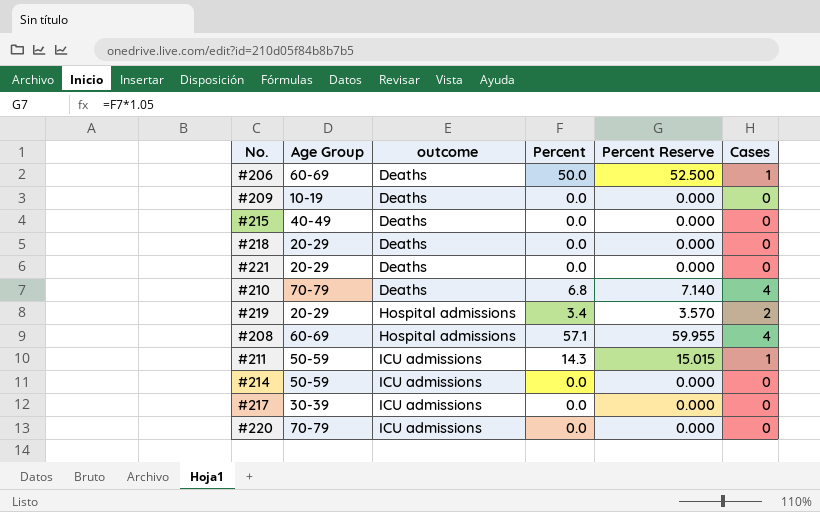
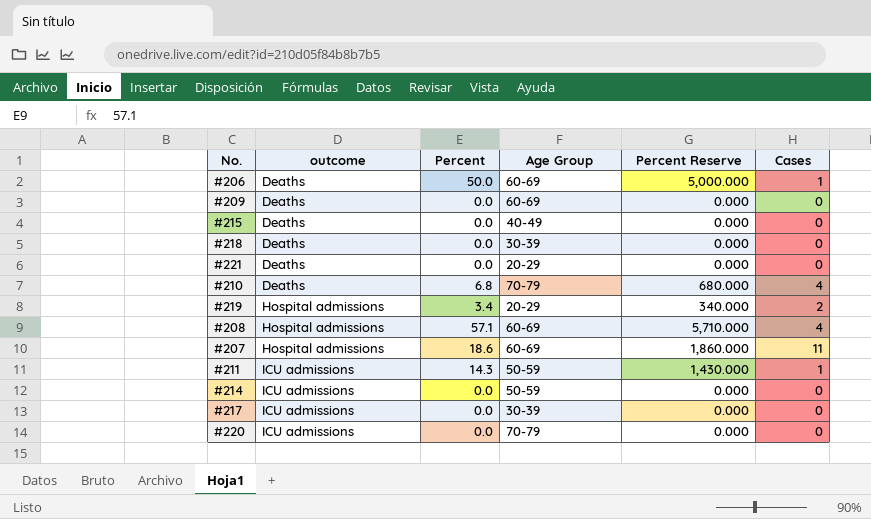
column Age Group | position: 2 -> 4
column Percent Reserve | formula: [Percent] * 1.05 -> [Percent] * 100
#209 | Age Group: 10-19 -> 60-69
#218 | Age Group: 20-29 -> 30-39
row #207: none -> Hospital admissions | 18.6 | 60-69 | 1,860.000 | 11

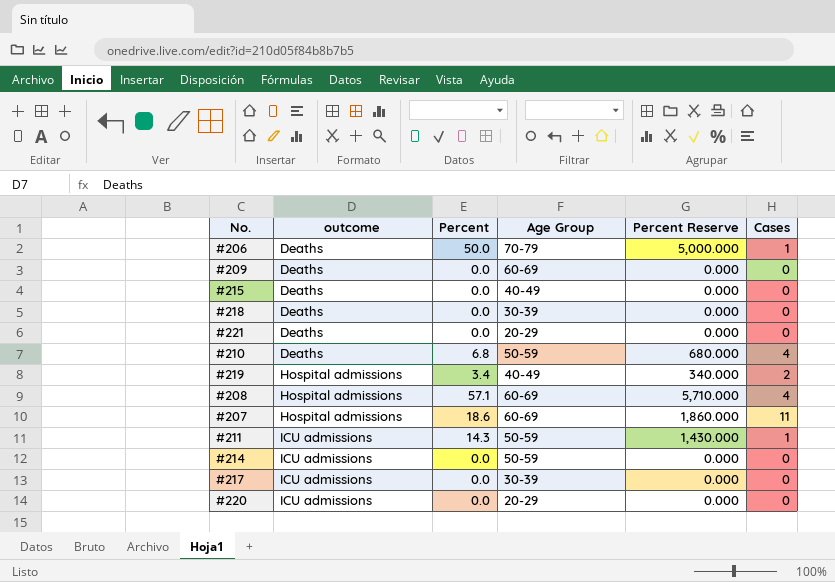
#206 | Age Group: 60-69 -> 70-79
#210 | Age Group: 70-79 -> 50-59
#219 | Age Group: 20-29 -> 40-49
#220 | Age Group: 70-79 -> 20-29

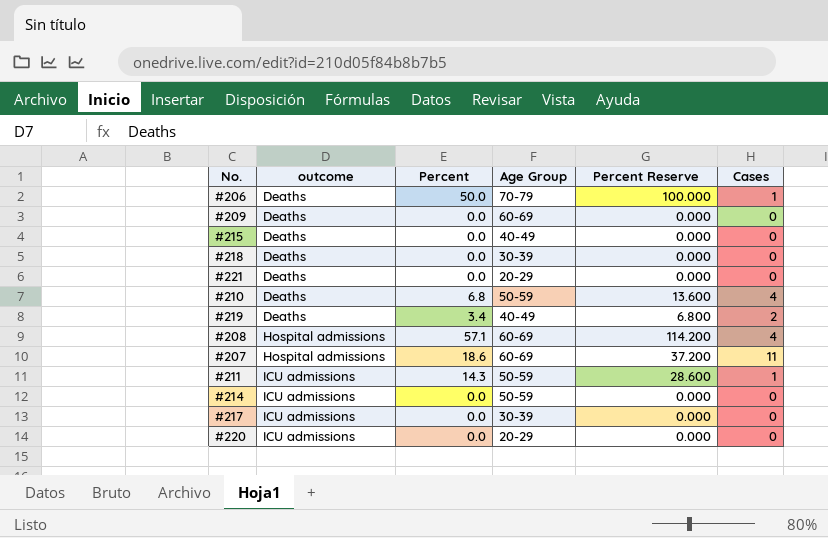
column Percent Reserve | formula: [Percent] * 100 -> [Percent] * 2
#219 | outcome: Hospital admissions -> Deaths

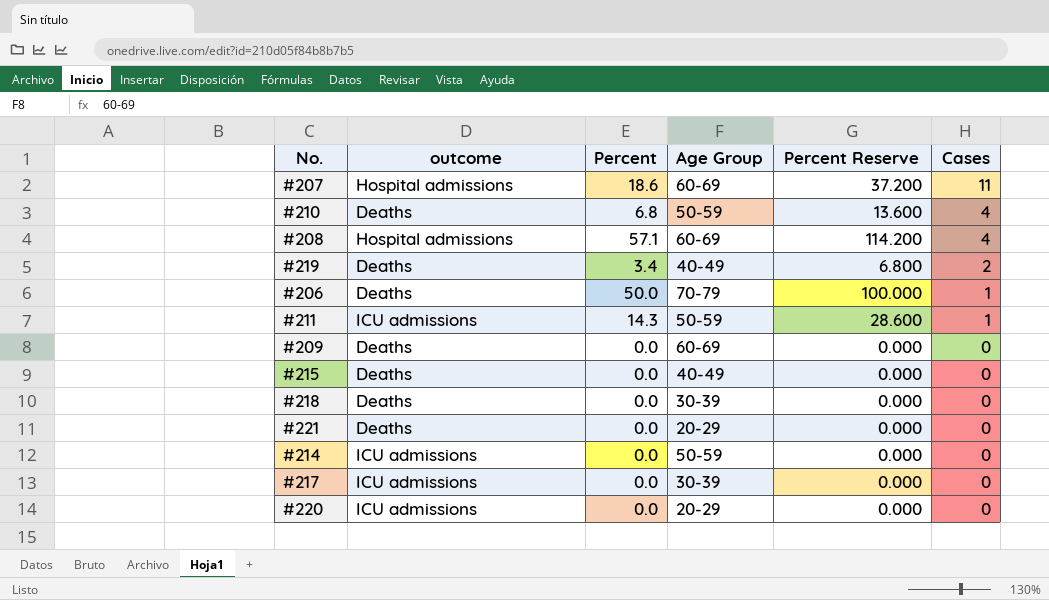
row order: outcome ascending -> Cases descending

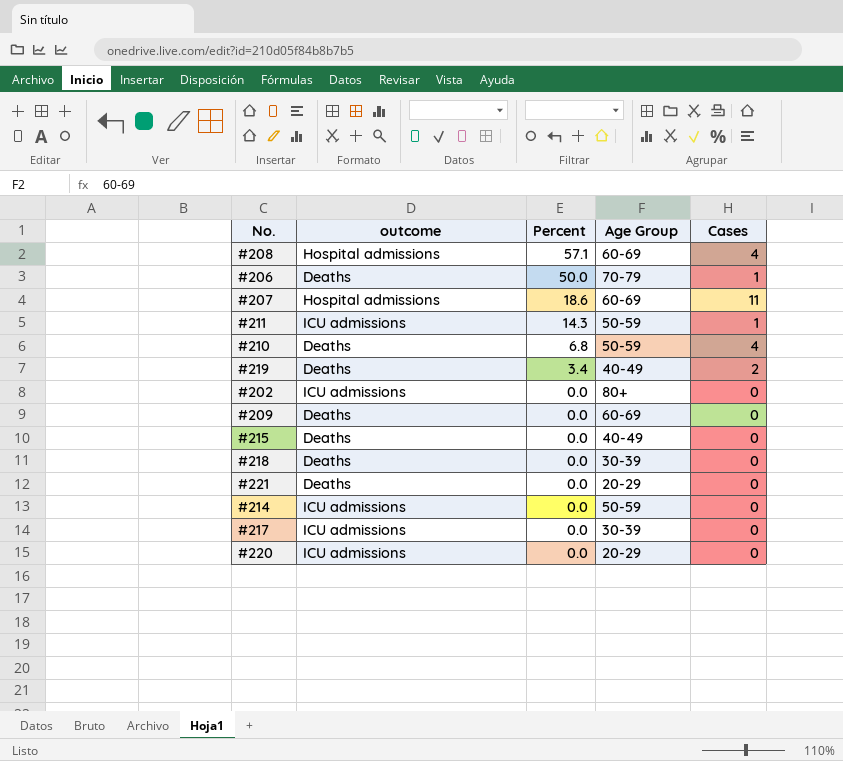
row order: Cases descending -> Percent descending
column Percent Reserve | formula: [Percent] * 2 -> none
row #202: none -> ICU admissions | 0.0 | 80+ | 0

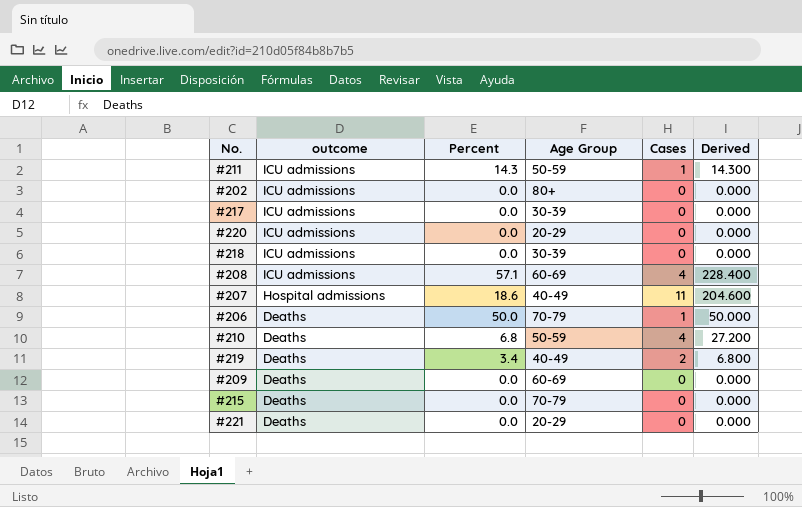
row order: Percent descending -> outcome descending
column Derived | formula: none -> [Percent] * [Cases]
row #214: ICU admissions | 0.0 | 50-59 | 0 -> none
#218 | outcome: Deaths -> ICU admissions
#208 | outcome: Hospital admissions -> ICU admissions
#207 | Age Group: 60-69 -> 40-49
#215 | Age Group: 40-49 -> 70-79

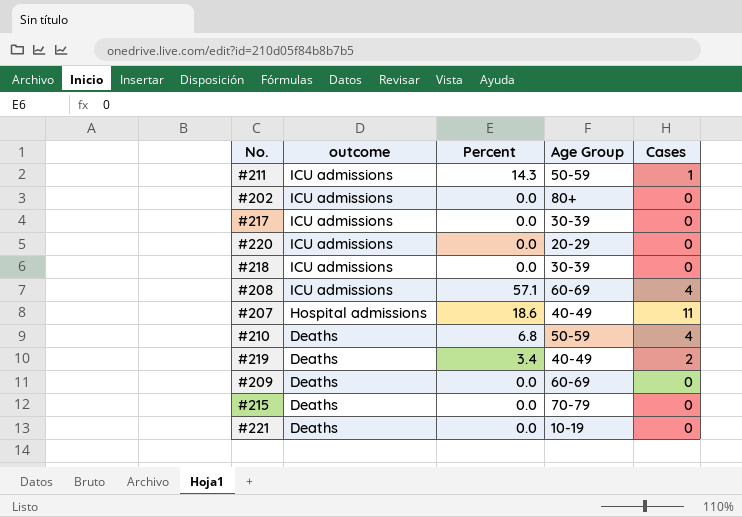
column Derived | formula: [Percent] * [Cases] -> none
row #206: Deaths | 50.0 | 70-79 | 1 | 50.000 -> none
#221 | Age Group: 20-29 -> 10-19

